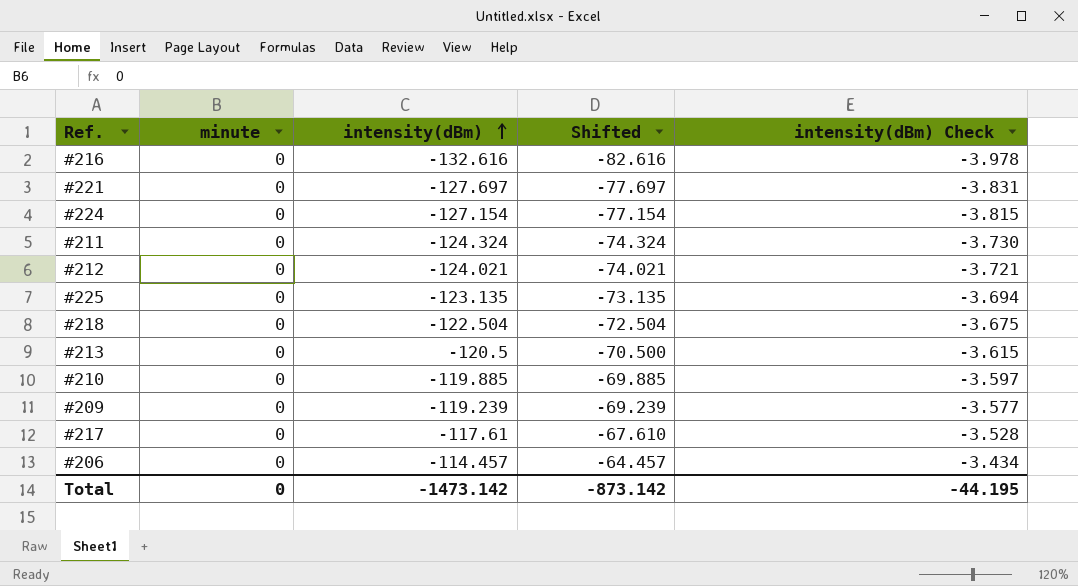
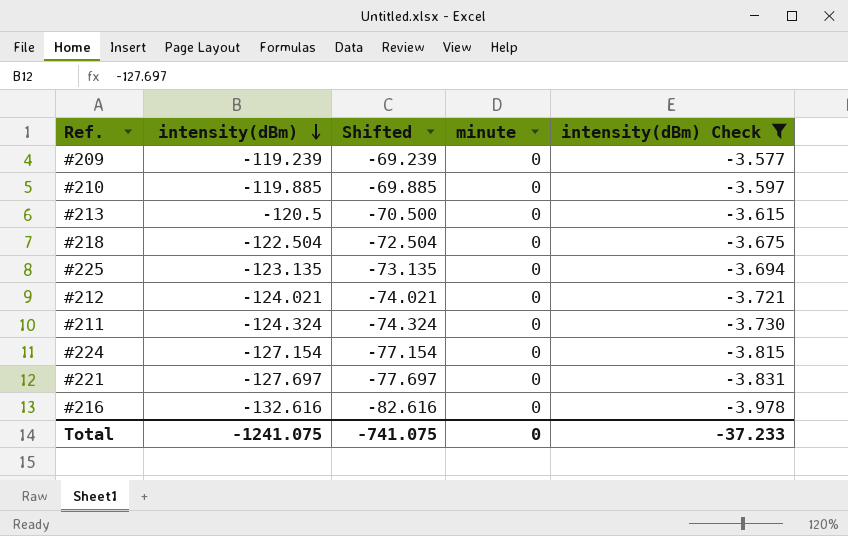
filter: none -> intensity(dBm) Check <= -3.577
row order: intensity(dBm) ascending -> intensity(dBm) descending
column minute | position: 2 -> 4
Total | intensity(dBm): -1473.142 -> -1241.075
Total | Shifted: -873.142 -> -741.075
Total | intensity(dBm) Check: -44.195 -> -37.233

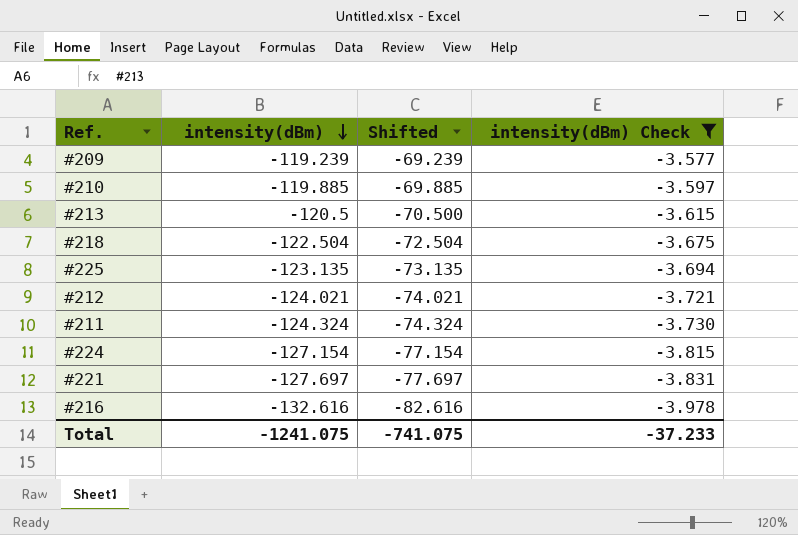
column minute | position: 4 -> none

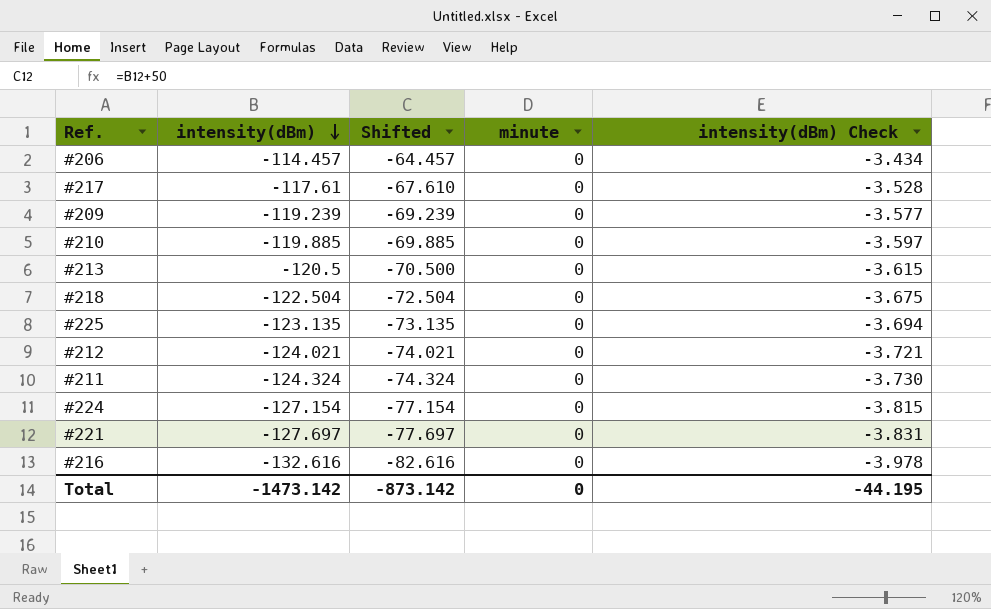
filter: intensity(dBm) Check <= -3.577 -> none
column minute | position: none -> 4
Total | intensity(dBm): -1241.075 -> -1473.142
Total | Shifted: -741.075 -> -873.142
Total | intensity(dBm) Check: -37.233 -> -44.195

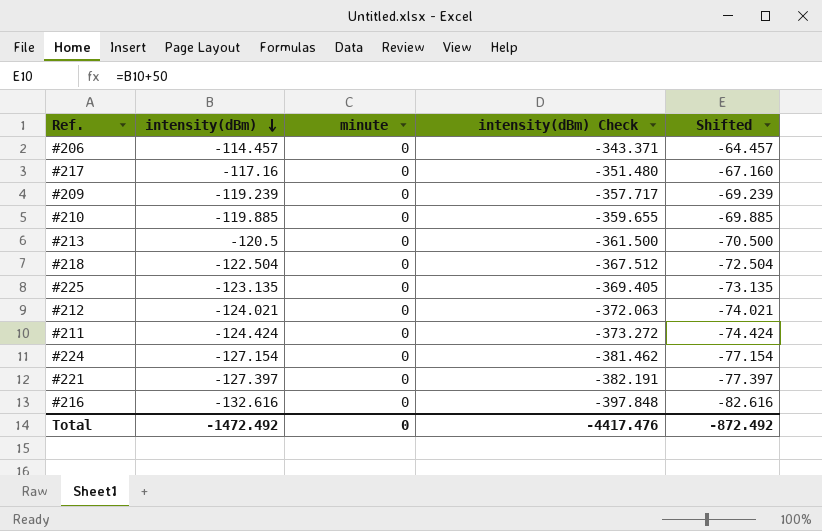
column intensity(dBm) Check | formula: [intensity(dBm)] * 0.03 -> [intensity(dBm)] * 3
column Shifted | position: 3 -> 5
#217 | intensity(dBm): -117.61 -> -117.16
#217 | Shifted: -67.610 -> -67.160
#211 | intensity(dBm): -124.324 -> -124.424
#211 | Shifted: -74.324 -> -74.424
#221 | intensity(dBm): -127.697 -> -127.397
#221 | Shifted: -77.697 -> -77.397
Total | intensity(dBm): -1473.142 -> -1472.492
Total | intensity(dBm) Check: -44.195 -> -4417.476
Total | Shifted: -873.142 -> -872.492

